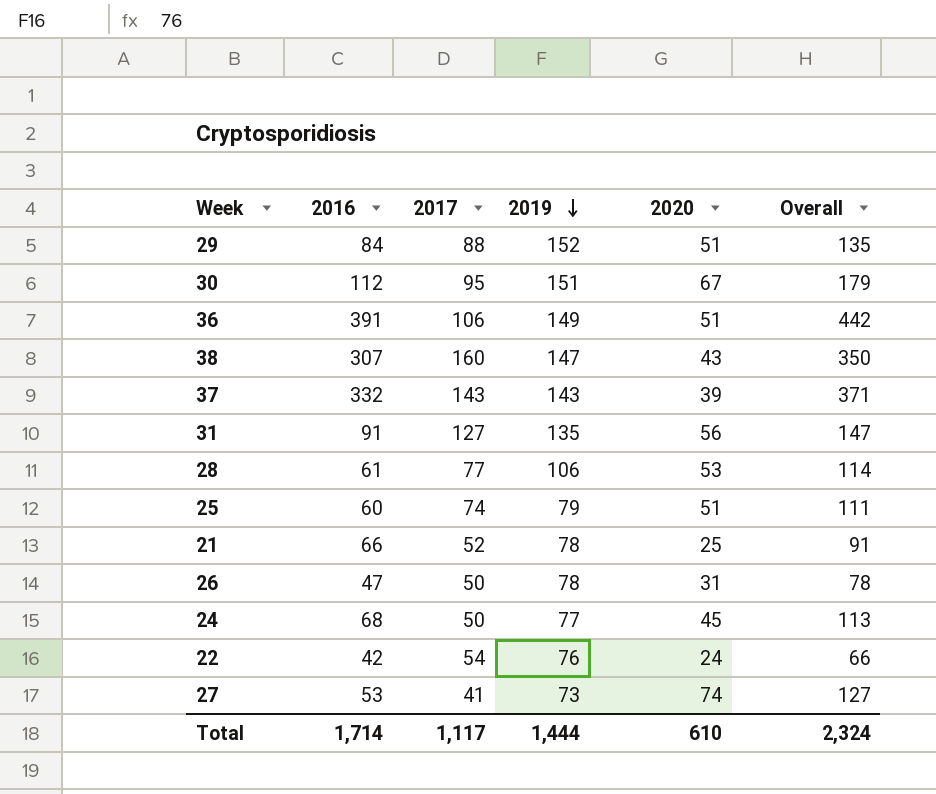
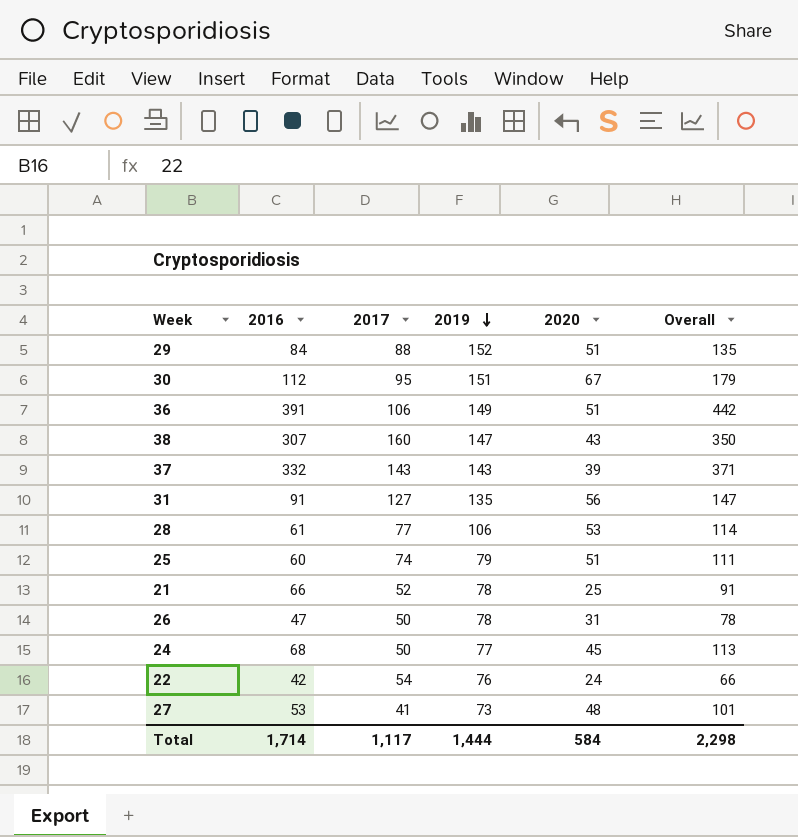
27 | 2020: 74 -> 48
27 | Overall: 127 -> 101
Total | 2020: 610 -> 584
Total | Overall: 2,324 -> 2,298

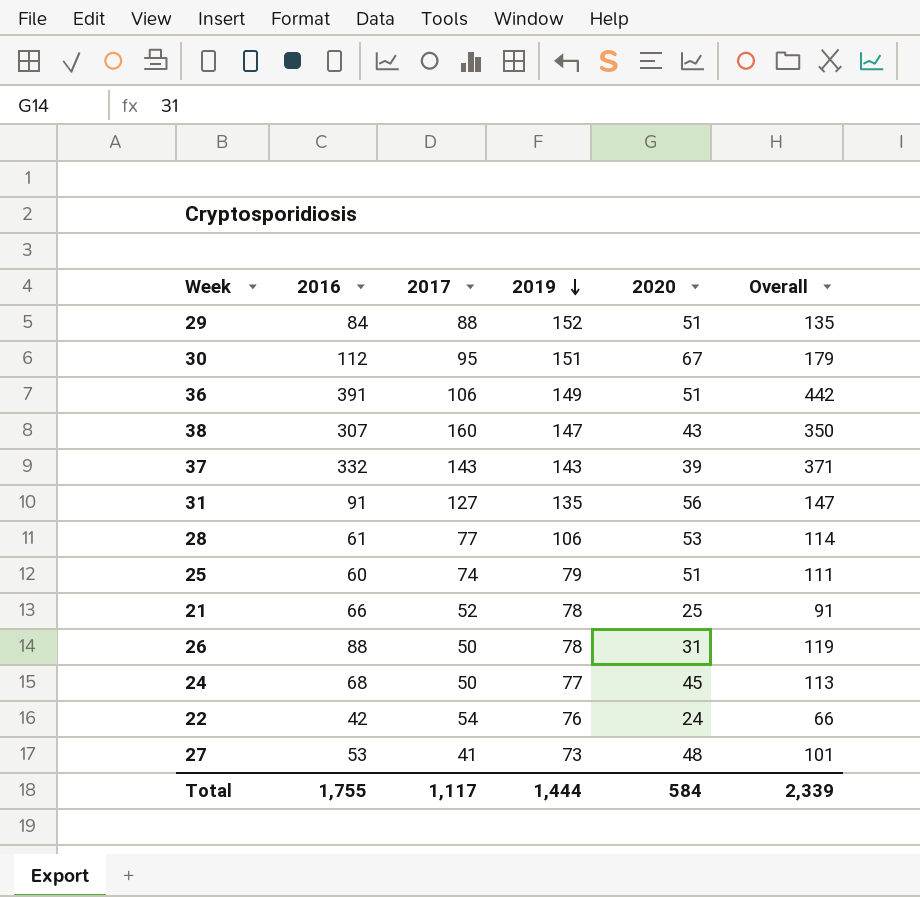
26 | 2016: 47 -> 88
26 | Overall: 78 -> 119
Total | 2016: 1,714 -> 1,755
Total | Overall: 2,298 -> 2,339

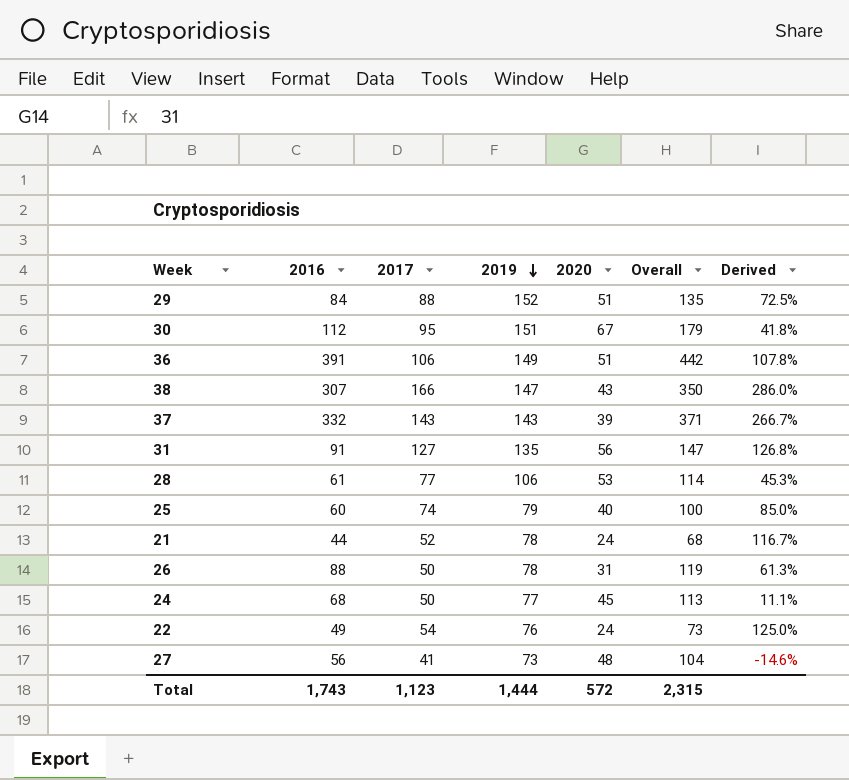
column Derived | formula: none -> ([2017] - [2020]) / [2020]
38 | 2017: 160 -> 166
25 | 2020: 51 -> 40
25 | Overall: 111 -> 100
21 | 2016: 66 -> 44
21 | 2020: 25 -> 24
21 | Overall: 91 -> 68
22 | 2016: 42 -> 49
22 | Overall: 66 -> 73
27 | 2016: 53 -> 56
27 | Overall: 101 -> 104
Total | 2016: 1,755 -> 1,743
Total | 2017: 1,117 -> 1,123
Total | 2020: 584 -> 572
Total | Overall: 2,339 -> 2,315

